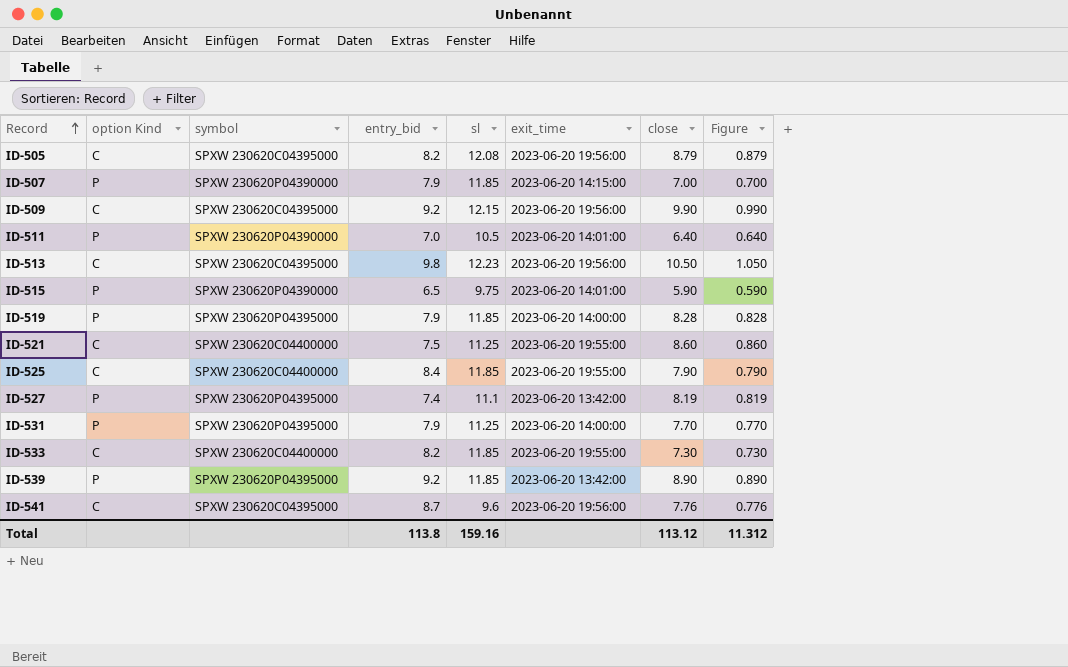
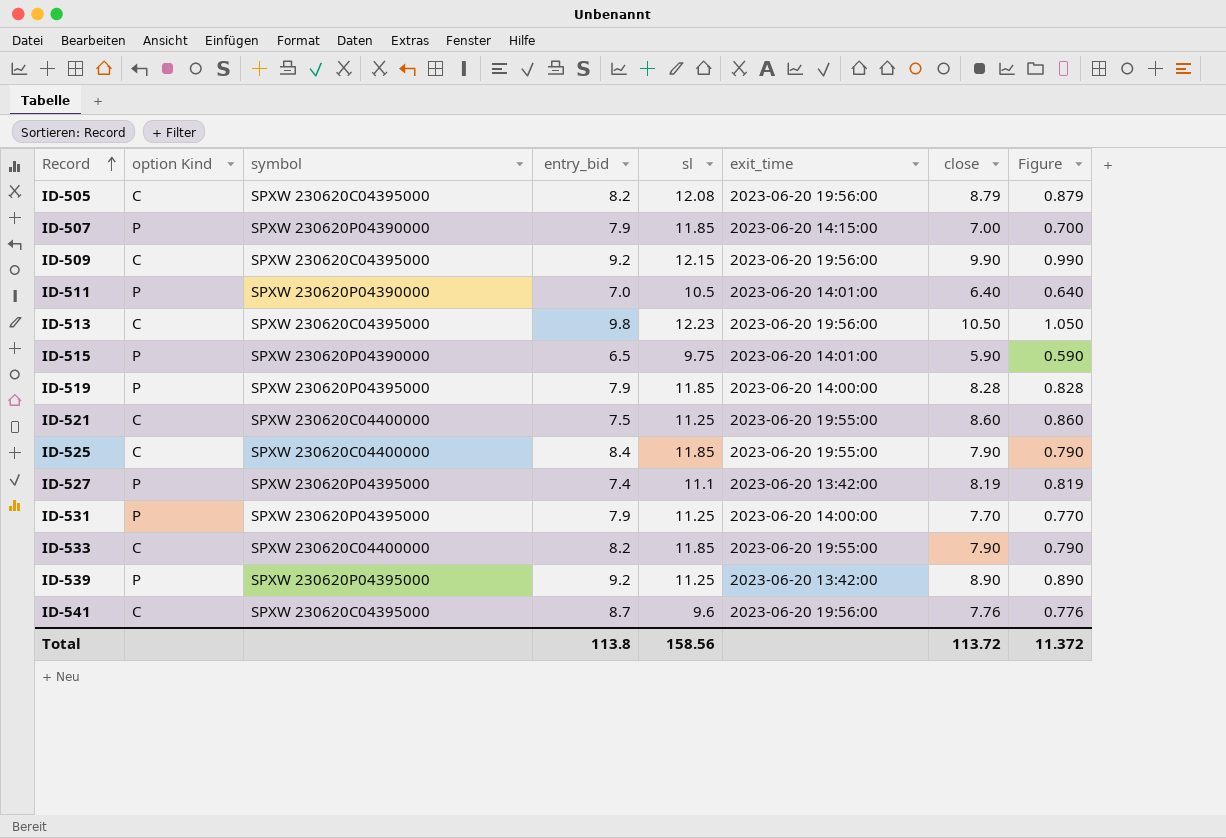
ID-533 | close: 7.30 -> 7.90
ID-533 | Figure: 0.730 -> 0.790
ID-539 | sl: 11.85 -> 11.25
Total | sl: 159.16 -> 158.56
Total | close: 113.12 -> 113.72
Total | Figure: 11.312 -> 11.372

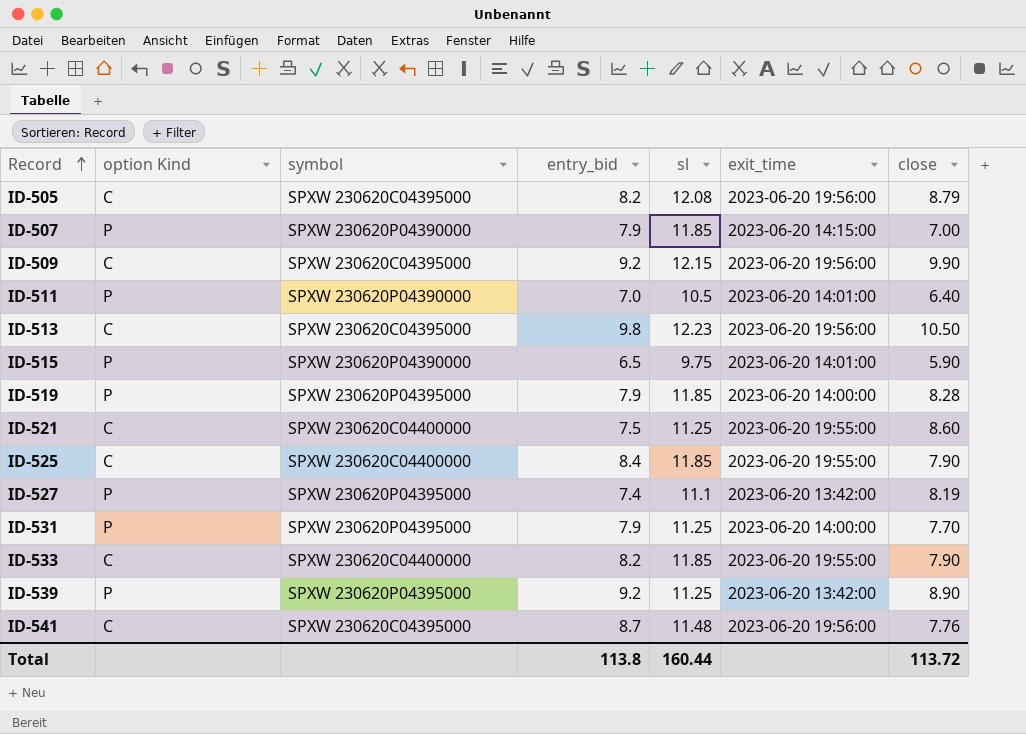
column Figure | formula: [close] * 0.1 -> none
ID-541 | sl: 9.6 -> 11.48
Total | sl: 158.56 -> 160.44

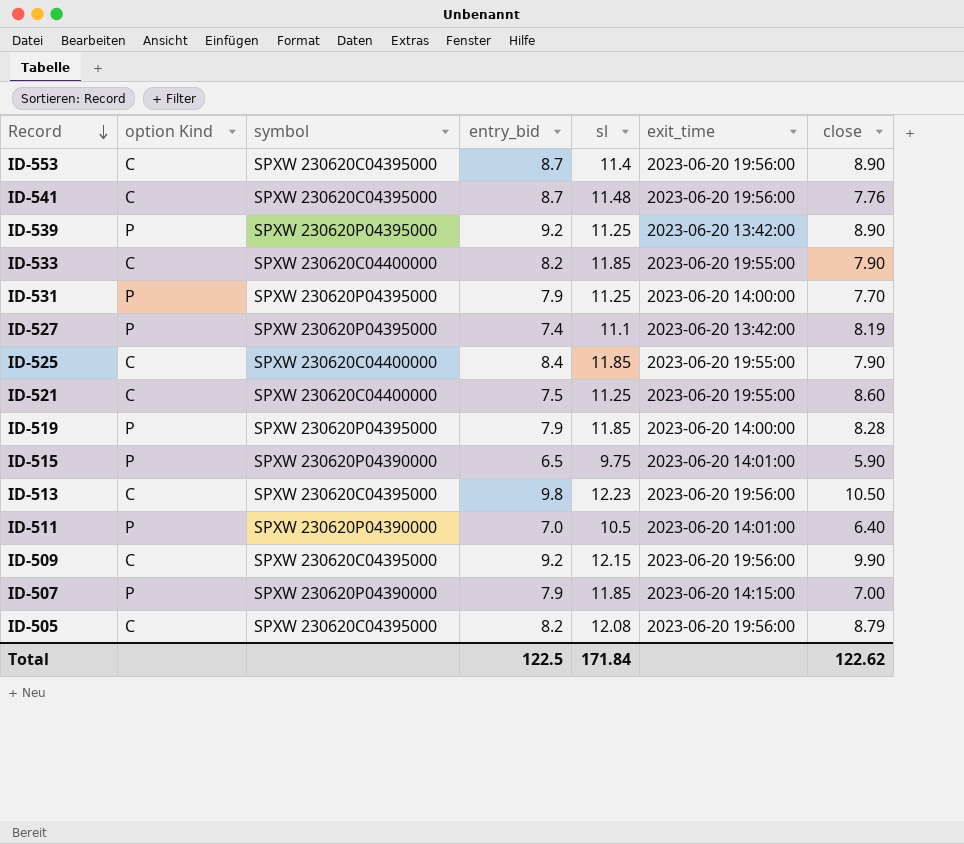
row order: Record ascending -> Record descending
row ID-553: none -> C | SPXW 230620C04395000 | 8.7 | 11.4 | 2023-06-20 19:56:00 | 8.90
Total | entry_bid: 113.8 -> 122.5
Total | sl: 160.44 -> 171.84
Total | close: 113.72 -> 122.62

